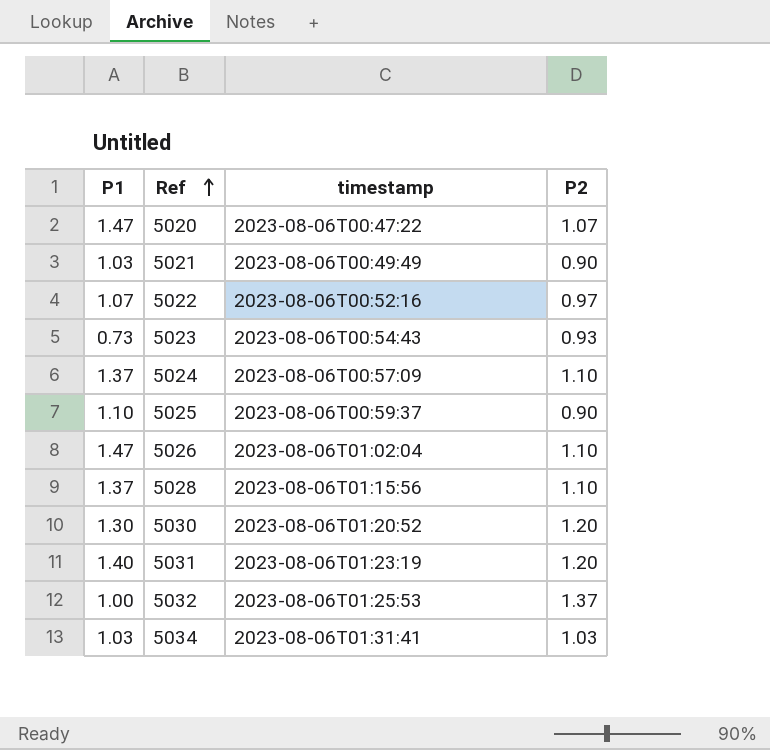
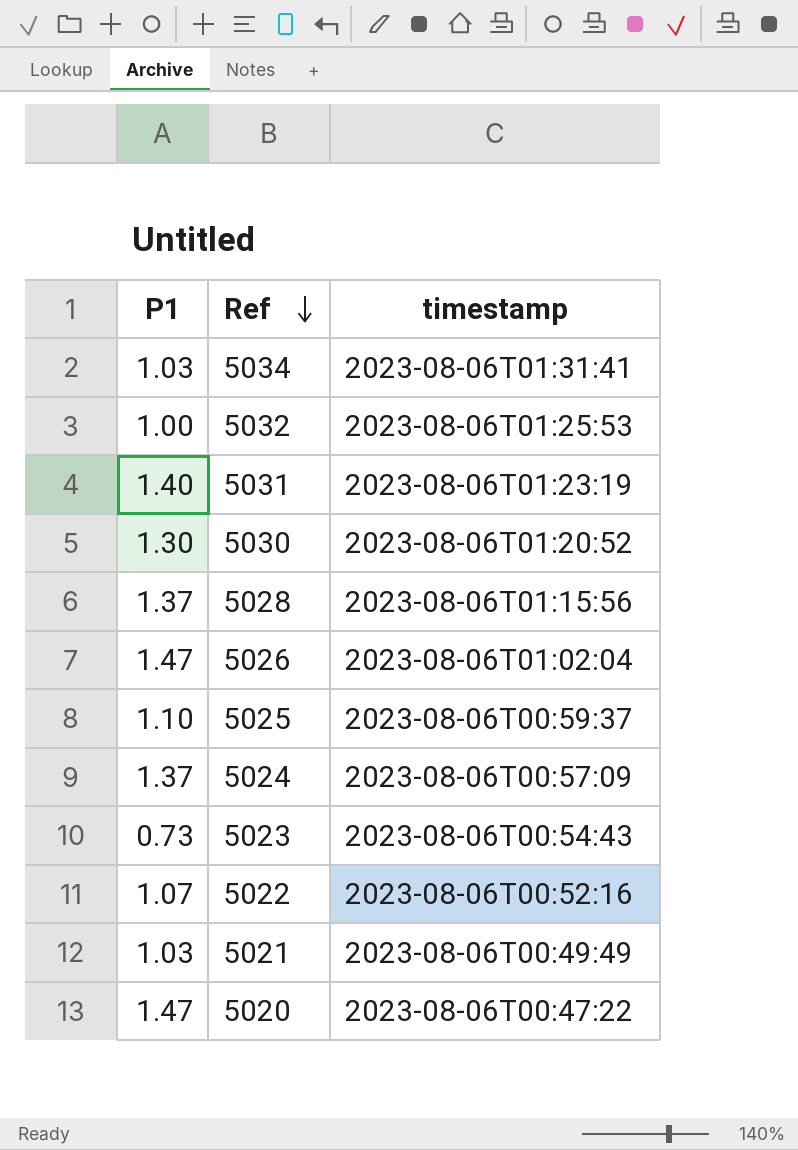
row order: Ref ascending -> Ref descending
column P2 | position: 4 -> none

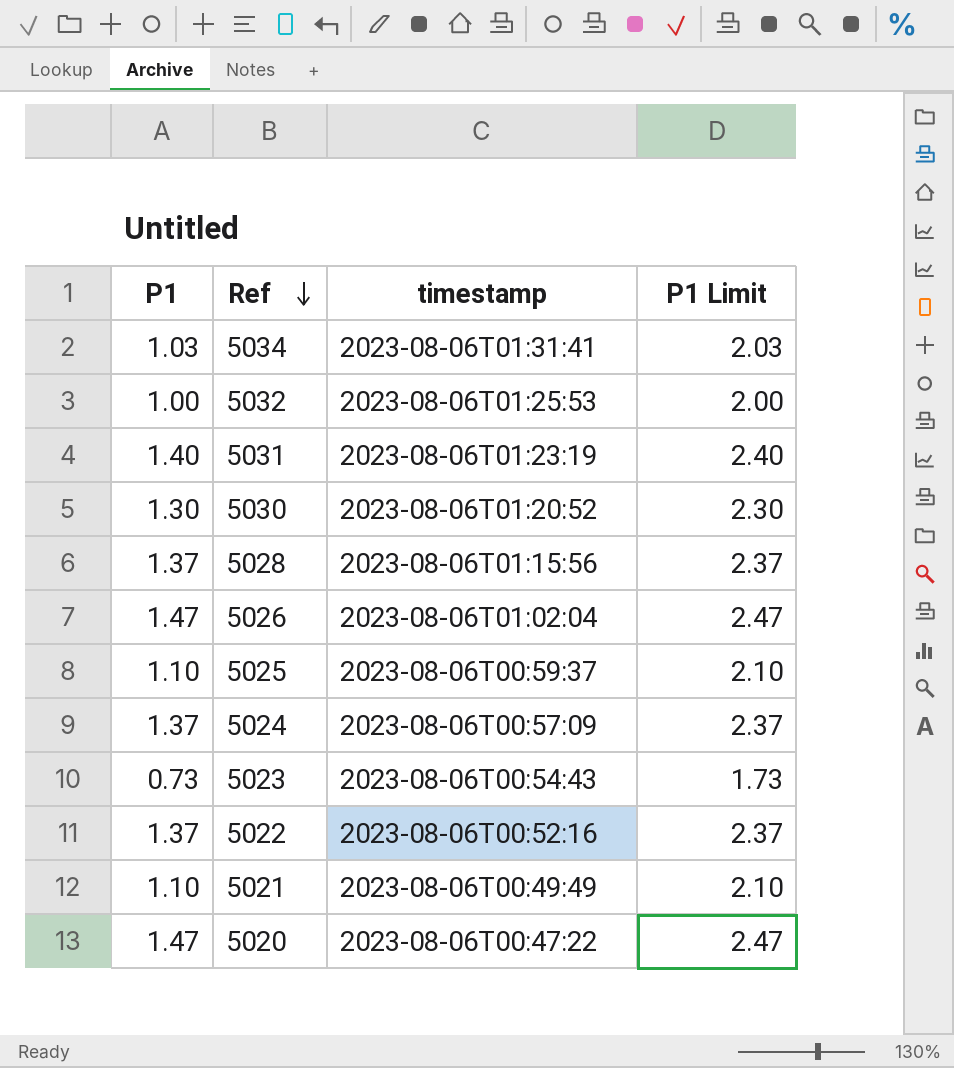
column P1 Limit | formula: none -> [P1] + 1
5022 | P1: 1.07 -> 1.37
5021 | P1: 1.03 -> 1.10

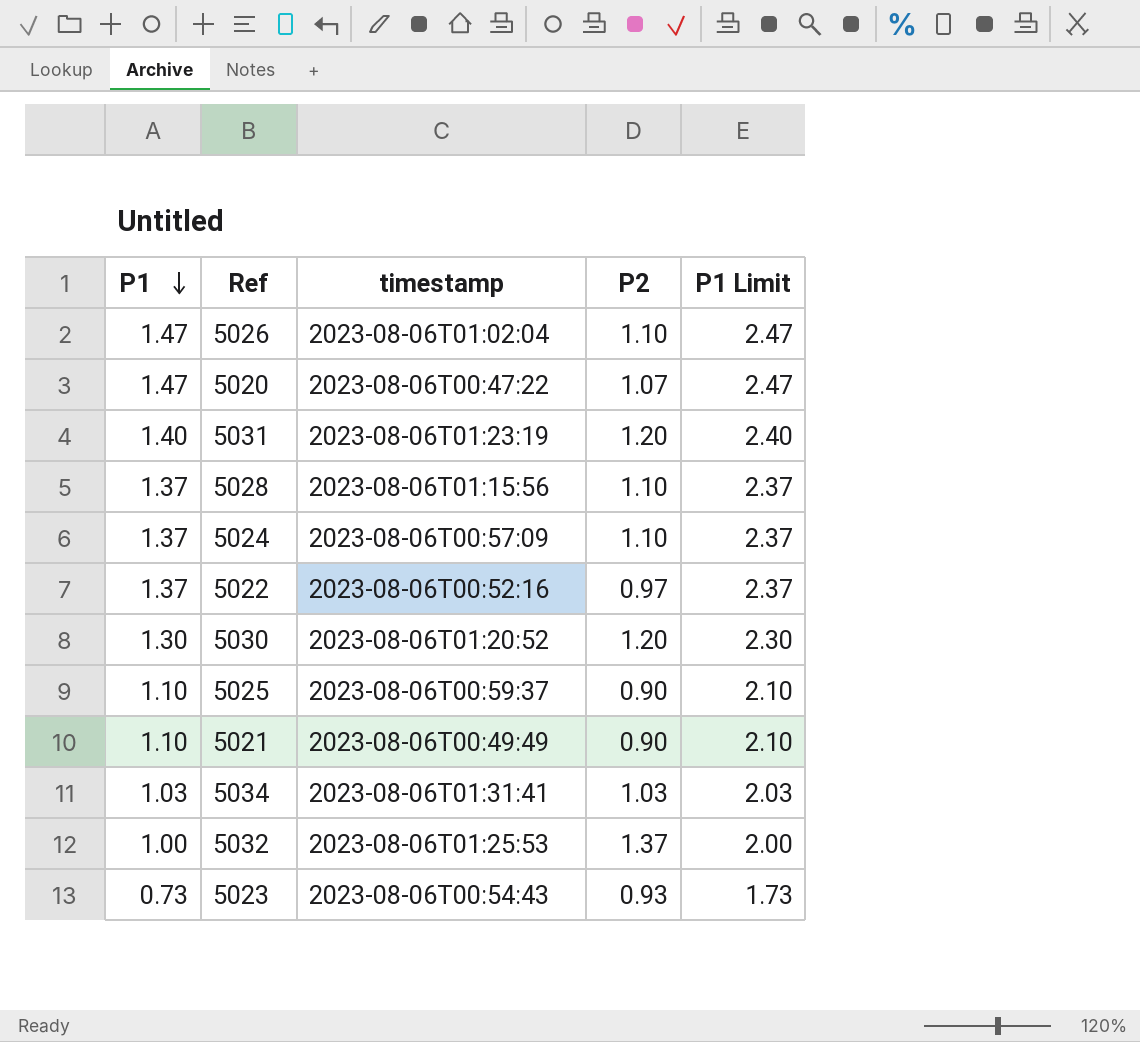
row order: Ref descending -> P1 descending
column P2 | position: none -> 4

